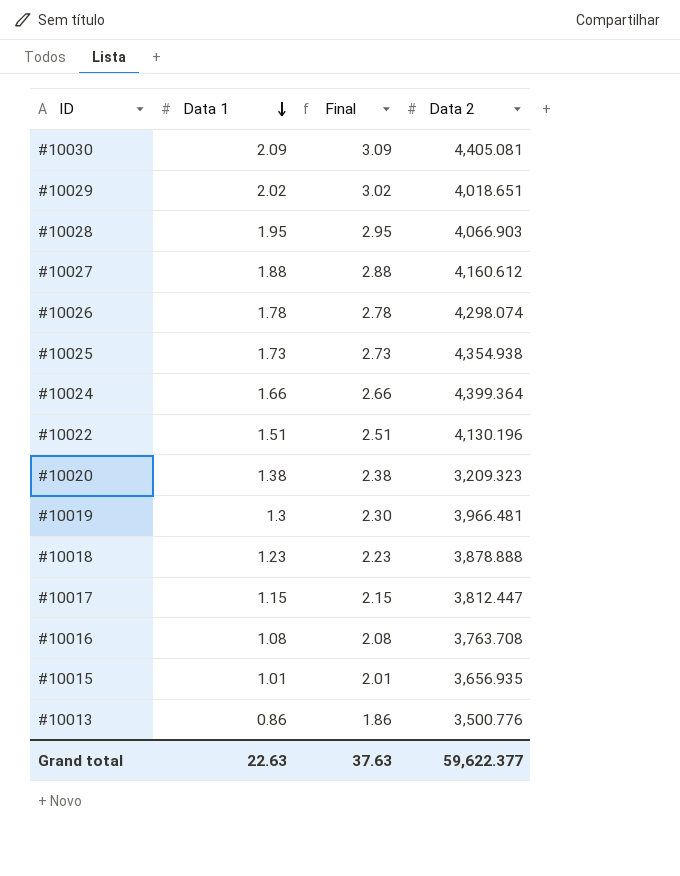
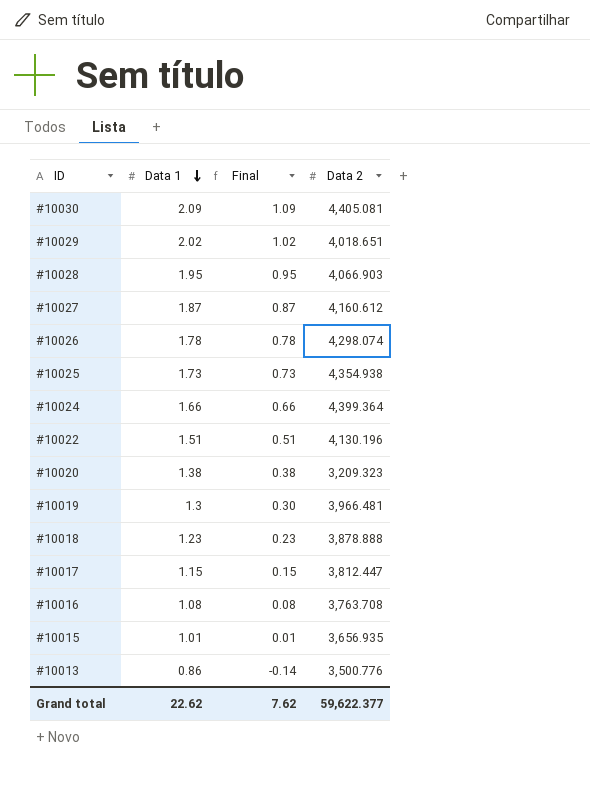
column Final | formula: [Data 1] + 1 -> [Data 1] - 1
#10027 | Data 1: 1.88 -> 1.87
Grand total | Data 1: 22.63 -> 22.62
Grand total | Final: 37.63 -> 7.62

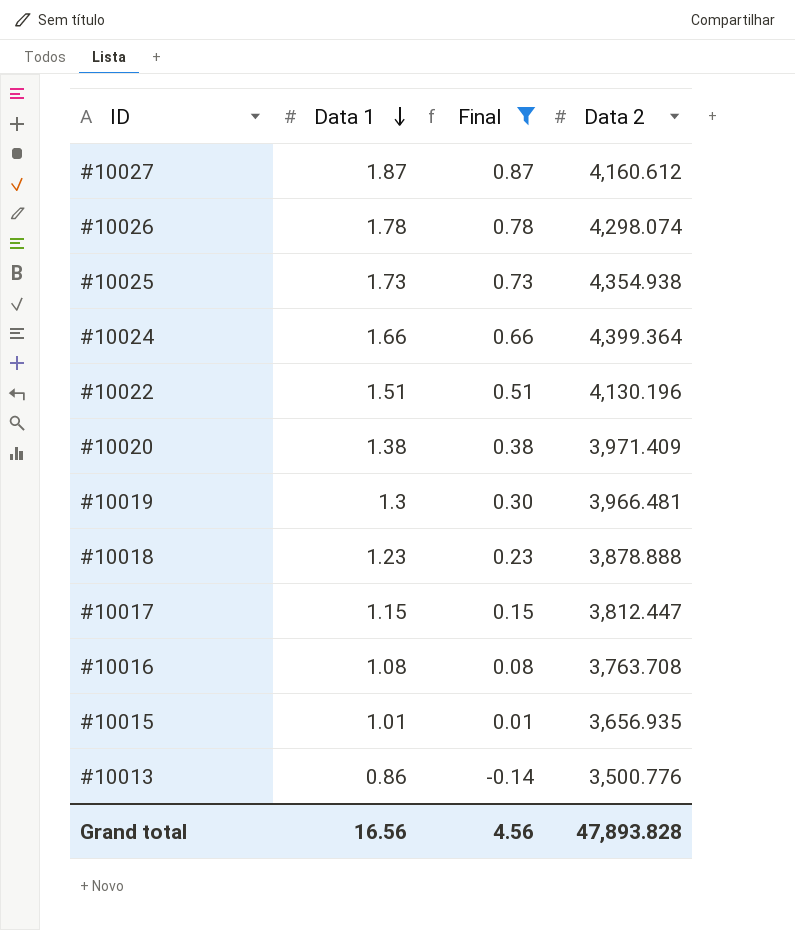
filter: none -> Final <= 0.87
#10020 | Data 2: 3,209.323 -> 3,971.409
Grand total | Data 1: 22.62 -> 16.56
Grand total | Final: 7.62 -> 4.56
Grand total | Data 2: 59,622.377 -> 47,893.828

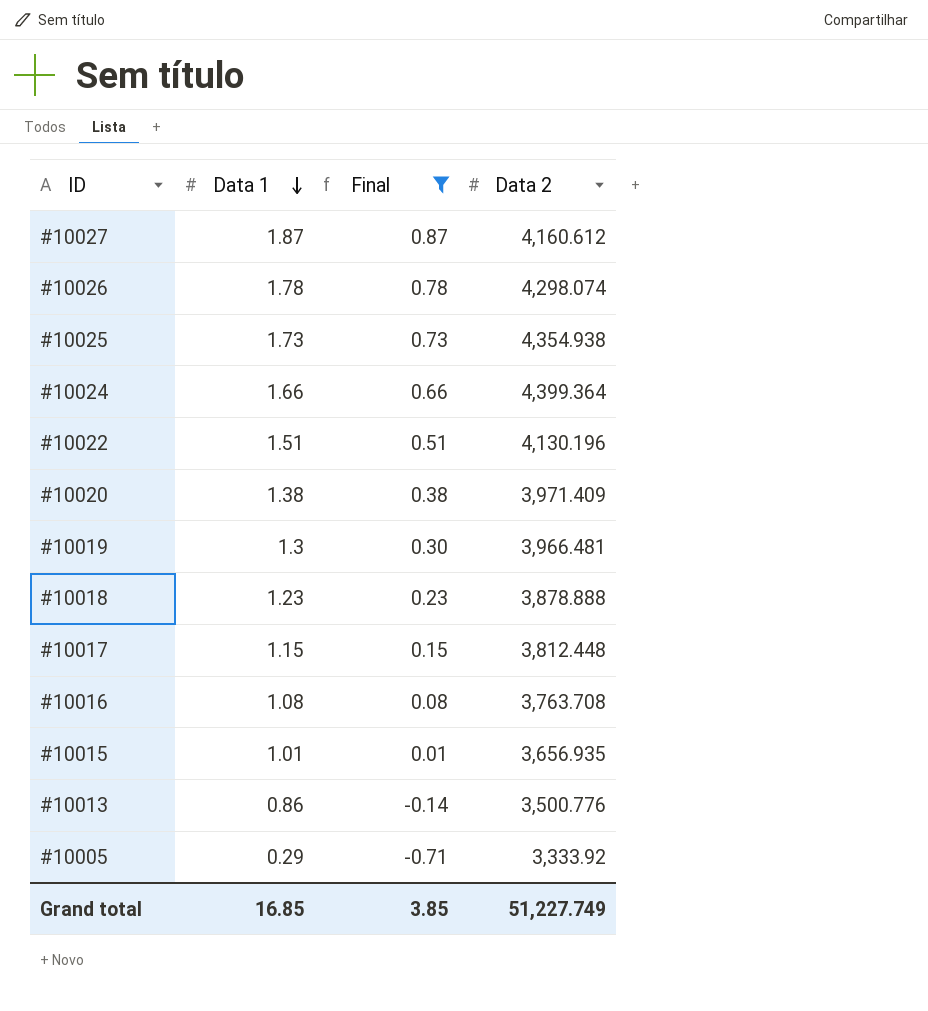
#10017 | Data 2: 3,812.447 -> 3,812.448
row #10005: none -> 0.29 | -0.71 | 3,333.92
Grand total | Data 1: 16.56 -> 16.85
Grand total | Final: 4.56 -> 3.85
Grand total | Data 2: 47,893.828 -> 51,227.749

